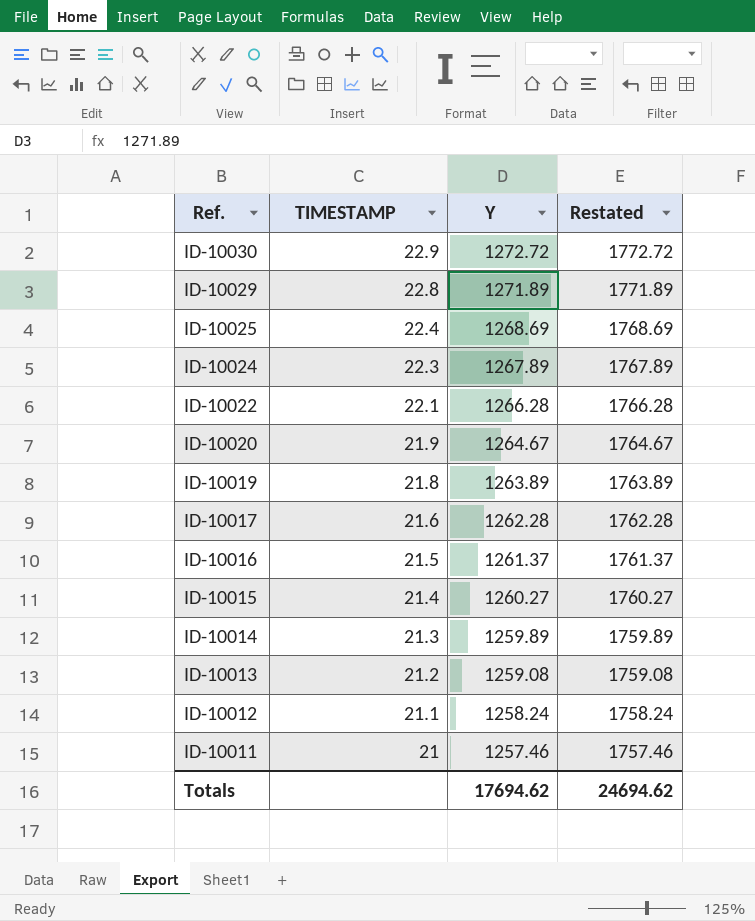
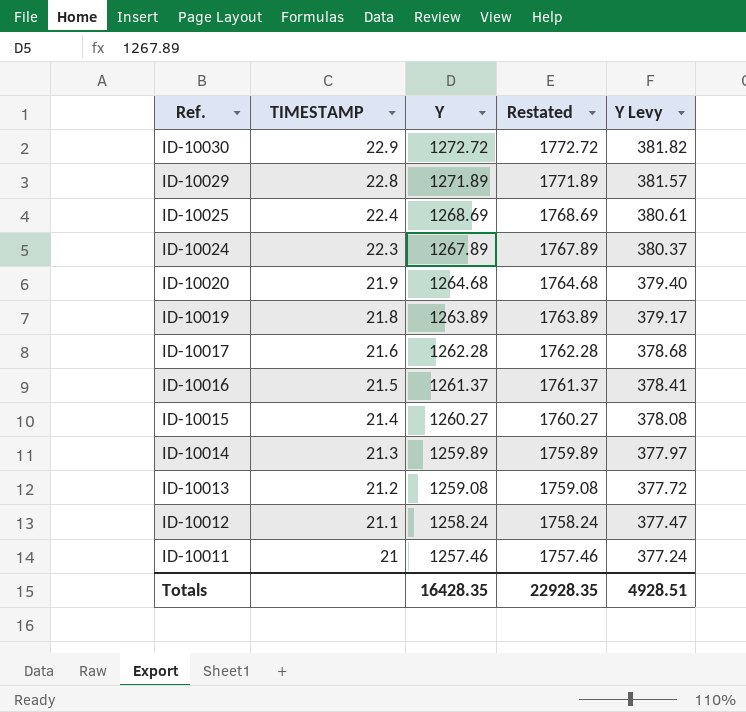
column Y Levy | formula: none -> [Y] * 0.3
row ID-10022: 22.1 | 1266.28 | 1766.28 -> none
ID-10020 | Y: 1264.67 -> 1264.68
ID-10020 | Restated: 1764.67 -> 1764.68
Totals | Y: 17694.62 -> 16428.35
Totals | Restated: 24694.62 -> 22928.35

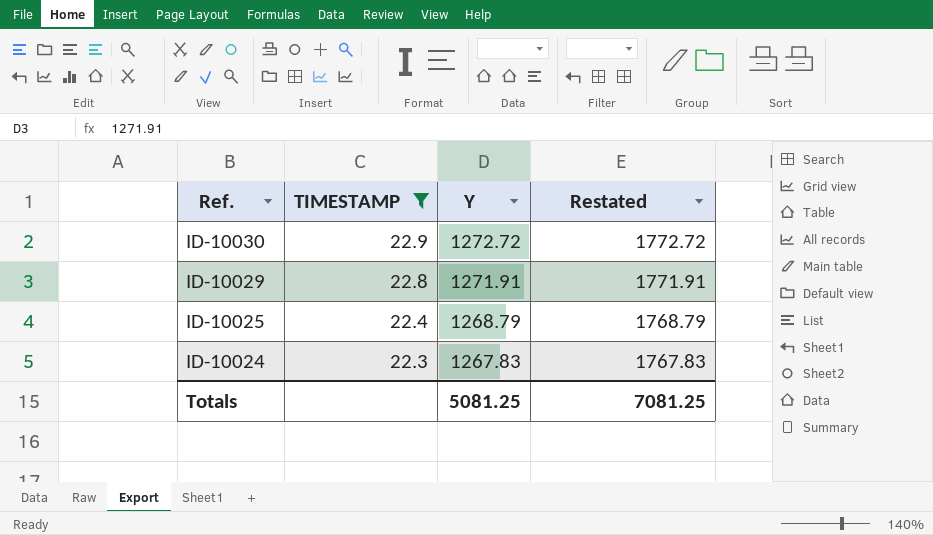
filter: none -> TIMESTAMP >= 22.3
column Y Levy | formula: [Y] * 0.3 -> none
ID-10029 | Y: 1271.89 -> 1271.91
ID-10029 | Restated: 1771.89 -> 1771.91
ID-10025 | Y: 1268.69 -> 1268.79
ID-10025 | Restated: 1768.69 -> 1768.79
ID-10024 | Y: 1267.89 -> 1267.83
ID-10024 | Restated: 1767.89 -> 1767.83
Totals | Y: 16428.35 -> 5081.25
Totals | Restated: 22928.35 -> 7081.25

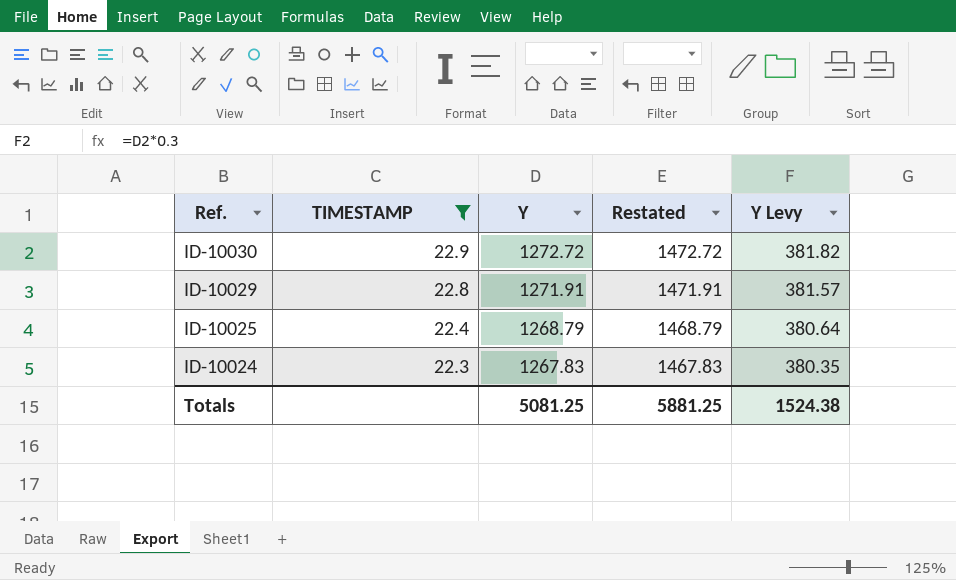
column Restated | formula: [Y] + 500 -> [Y] + 200
column Y Levy | formula: none -> [Y] * 0.3
Totals | Restated: 7081.25 -> 5881.25

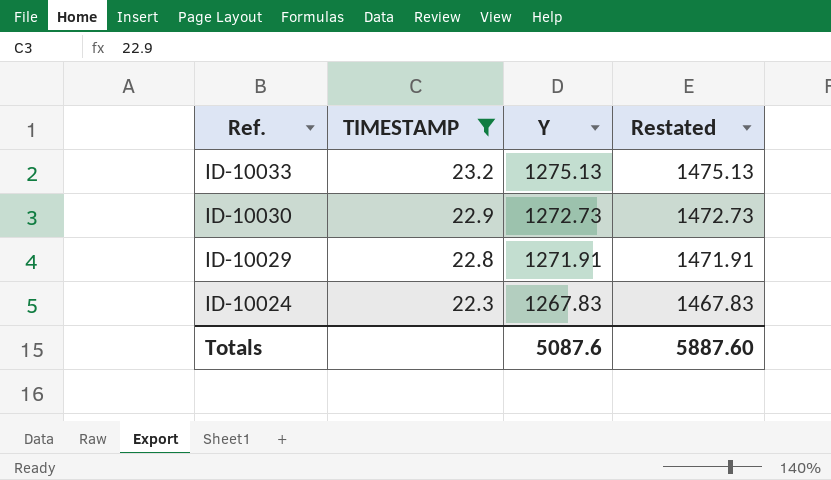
column Y Levy | formula: [Y] * 0.3 -> none
row ID-10025: 22.4 | 1268.79 | 1468.79 | 380.64 -> none
row ID-10033: none -> 23.2 | 1275.13 | 1475.13
ID-10030 | Y: 1272.72 -> 1272.73
ID-10030 | Restated: 1472.72 -> 1472.73
Totals | Y: 5081.25 -> 5087.6
Totals | Restated: 5881.25 -> 5887.60

